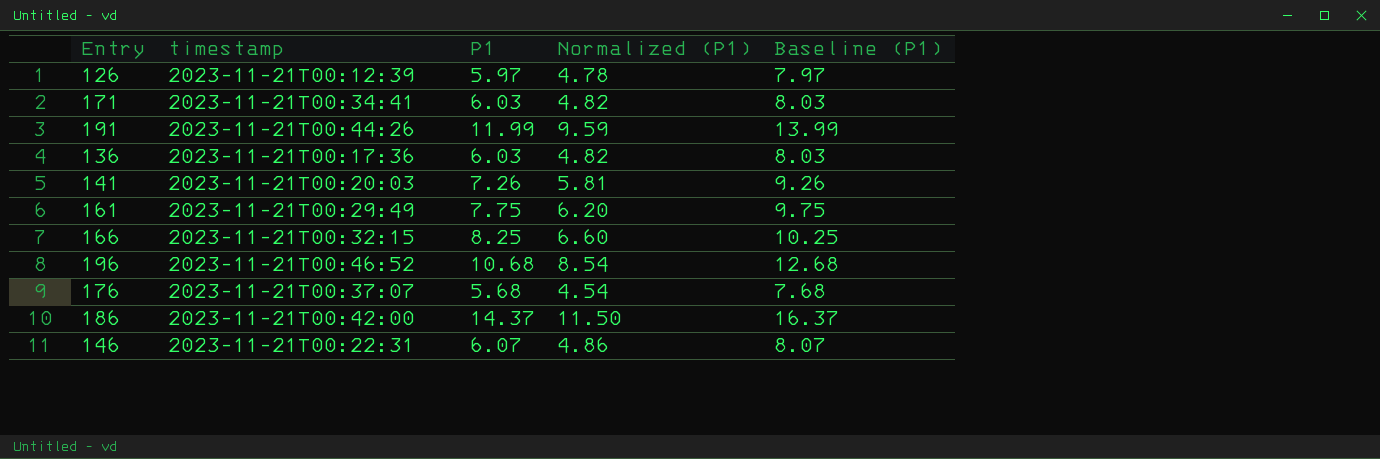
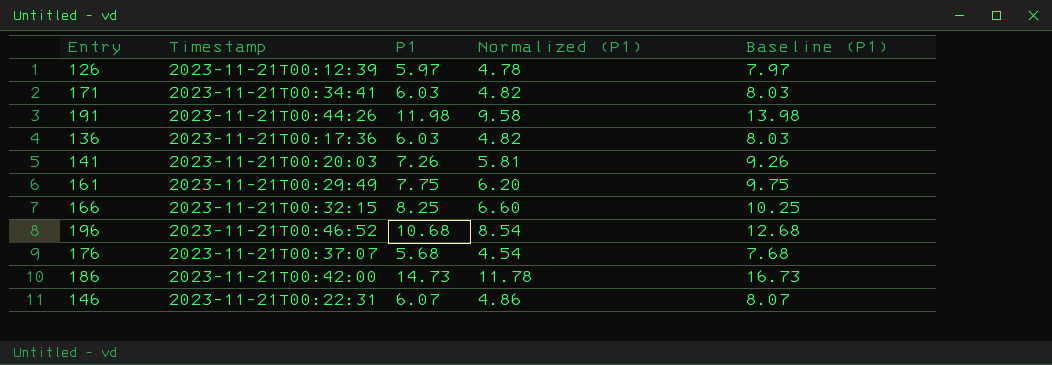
column name: timestamp -> Timestamp
191 | P1: 11.99 -> 11.98
191 | Normalized (P1): 9.59 -> 9.58
191 | Baseline (P1): 13.99 -> 13.98
186 | P1: 14.37 -> 14.73
186 | Normalized (P1): 11.50 -> 11.78
186 | Baseline (P1): 16.37 -> 16.73

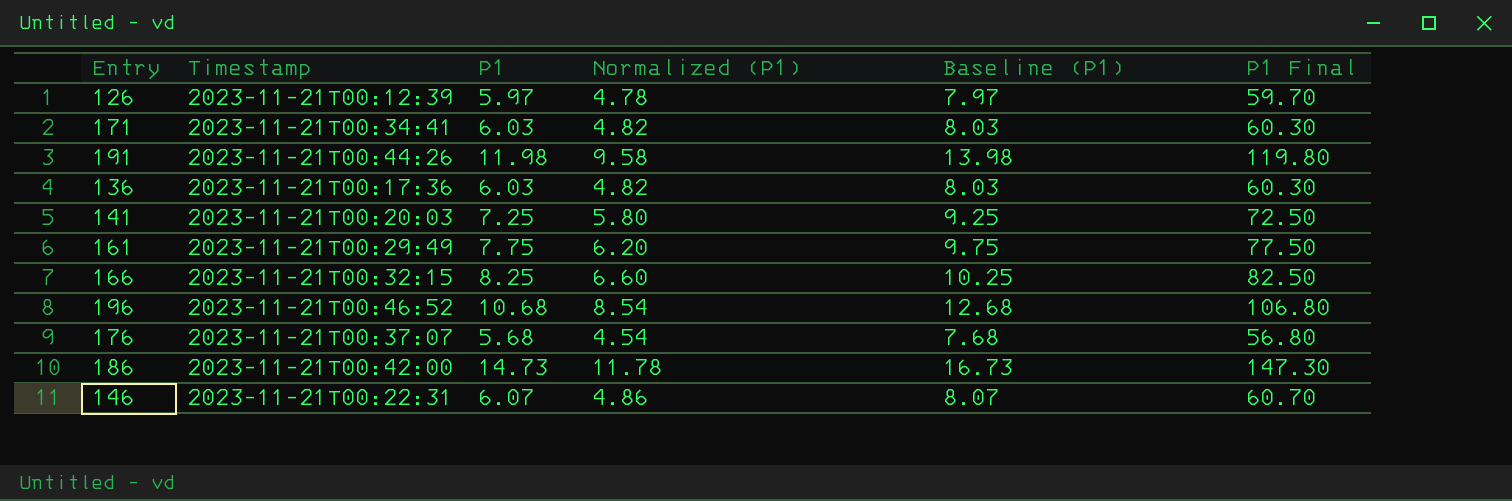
column P1 Final | formula: none -> [P1] * 10
141 | P1: 7.26 -> 7.25
141 | Normalized (P1): 5.81 -> 5.80
141 | Baseline (P1): 9.26 -> 9.25

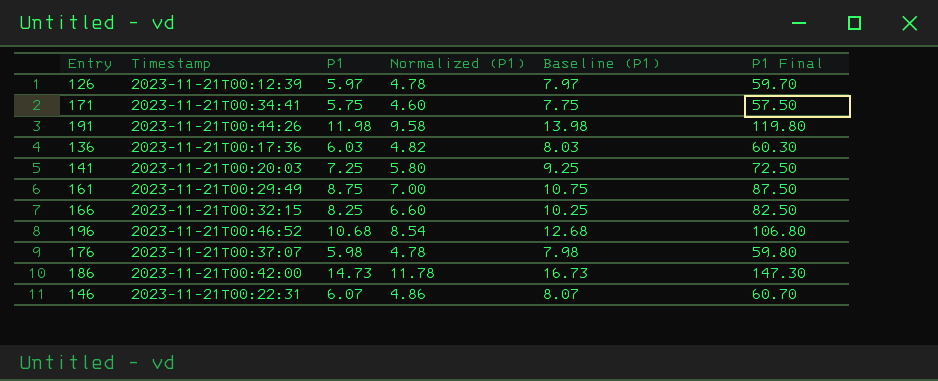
171 | P1: 6.03 -> 5.75
171 | Normalized (P1): 4.82 -> 4.60
171 | Baseline (P1): 8.03 -> 7.75
171 | P1 Final: 60.30 -> 57.50
161 | P1: 7.75 -> 8.75
161 | Normalized (P1): 6.20 -> 7.00
161 | Baseline (P1): 9.75 -> 10.75
161 | P1 Final: 77.50 -> 87.50
176 | P1: 5.68 -> 5.98
176 | Normalized (P1): 4.54 -> 4.78
176 | Baseline (P1): 7.68 -> 7.98
176 | P1 Final: 56.80 -> 59.80

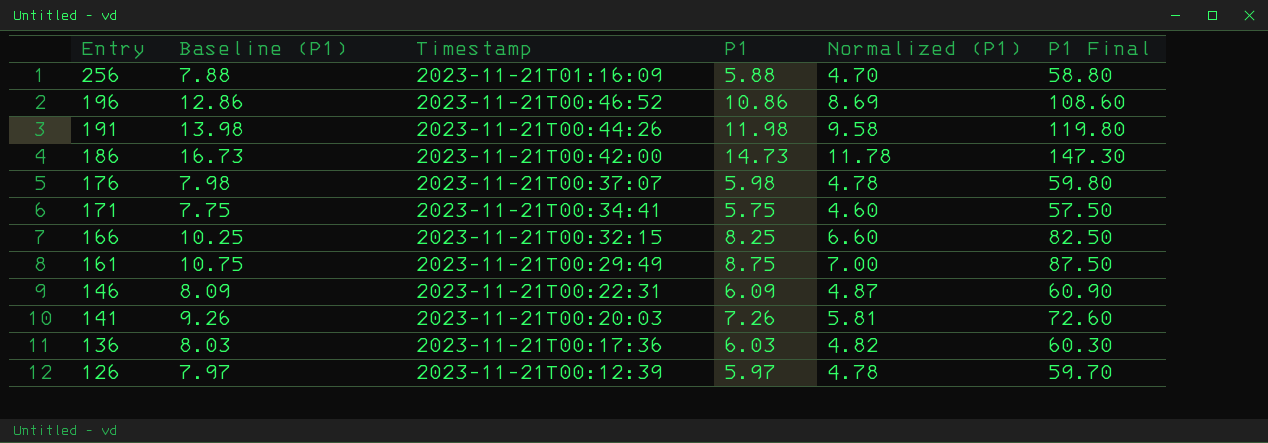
row order: none -> Entry descending
column Baseline (P1) | position: 5 -> 2
row 256: none -> 7.88 | 2023-11-21T01:16:09 | 5.88 | 4.70 | 58.80
196 | Baseline (P1): 12.68 -> 12.86
196 | P1: 10.68 -> 10.86
196 | Normalized (P1): 8.54 -> 8.69
196 | P1 Final: 106.80 -> 108.60
146 | Baseline (P1): 8.07 -> 8.09
146 | P1: 6.07 -> 6.09
146 | Normalized (P1): 4.86 -> 4.87
146 | P1 Final: 60.70 -> 60.90
141 | Baseline (P1): 9.25 -> 9.26
141 | P1: 7.25 -> 7.26
141 | Normalized (P1): 5.80 -> 5.81
141 | P1 Final: 72.50 -> 72.60

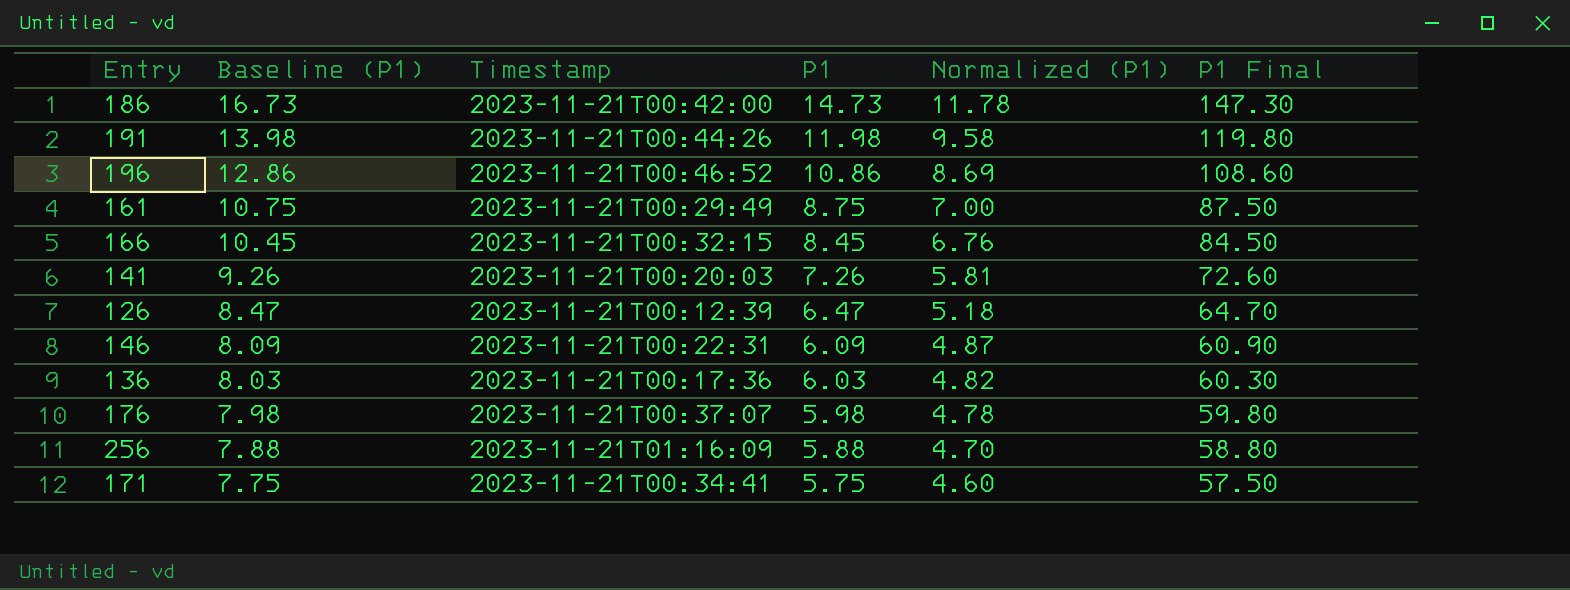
row order: Entry descending -> Baseline (P1) descending
166 | Baseline (P1): 10.25 -> 10.45
166 | P1: 8.25 -> 8.45
166 | Normalized (P1): 6.60 -> 6.76
166 | P1 Final: 82.50 -> 84.50
126 | Baseline (P1): 7.97 -> 8.47
126 | P1: 5.97 -> 6.47
126 | Normalized (P1): 4.78 -> 5.18
126 | P1 Final: 59.70 -> 64.70

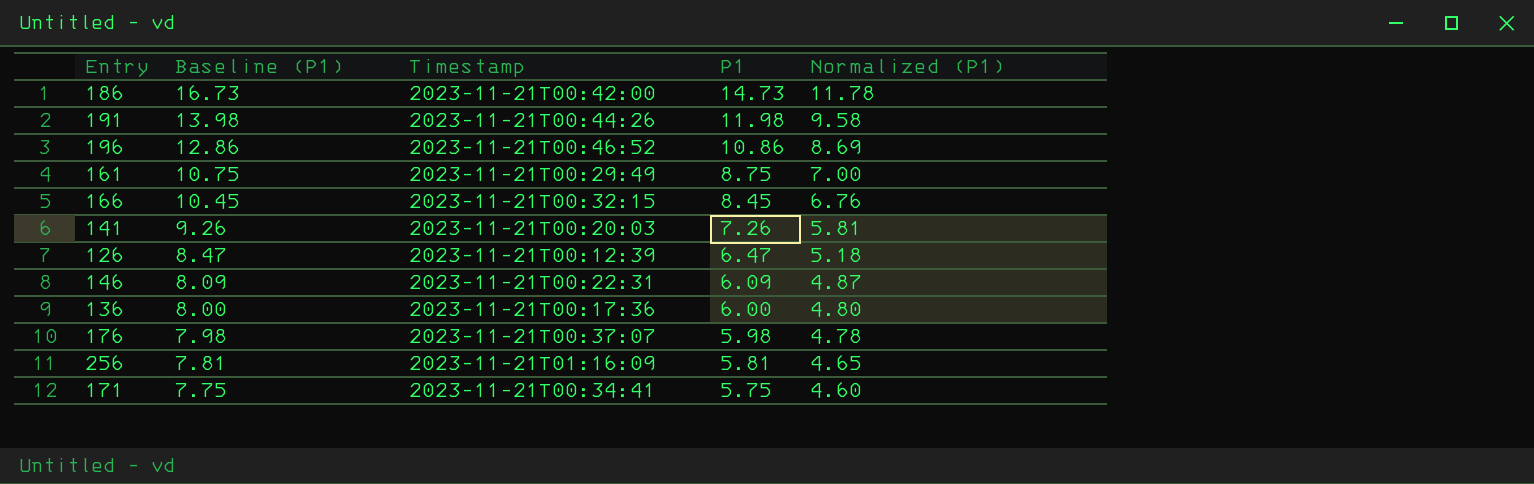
column P1 Final | formula: [P1] * 10 -> none
136 | Baseline (P1): 8.03 -> 8.00
136 | P1: 6.03 -> 6.00
136 | Normalized (P1): 4.82 -> 4.80
256 | Baseline (P1): 7.88 -> 7.81
256 | P1: 5.88 -> 5.81
256 | Normalized (P1): 4.70 -> 4.65

